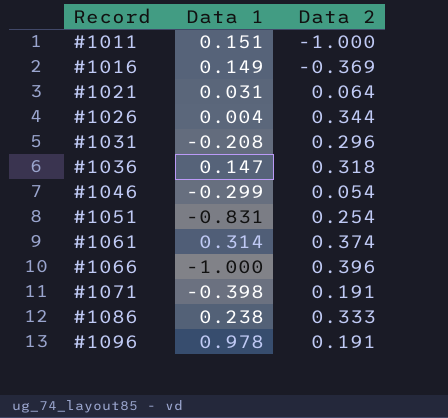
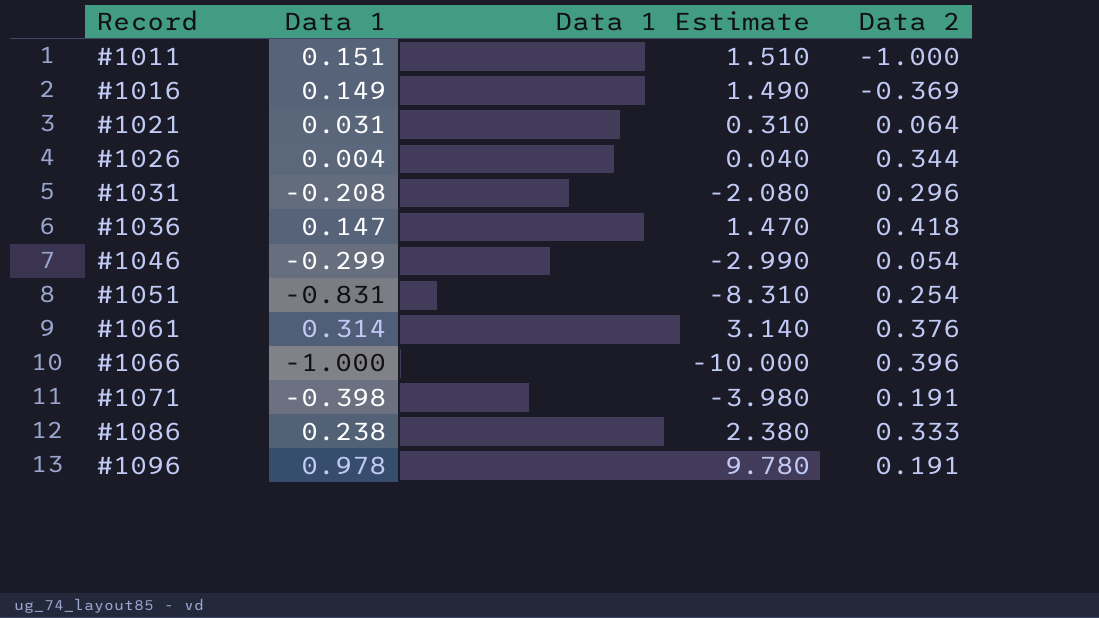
column Data 1 Estimate | formula: none -> [Data 1] * 10
#1036 | Data 2: 0.318 -> 0.418
#1061 | Data 2: 0.374 -> 0.376

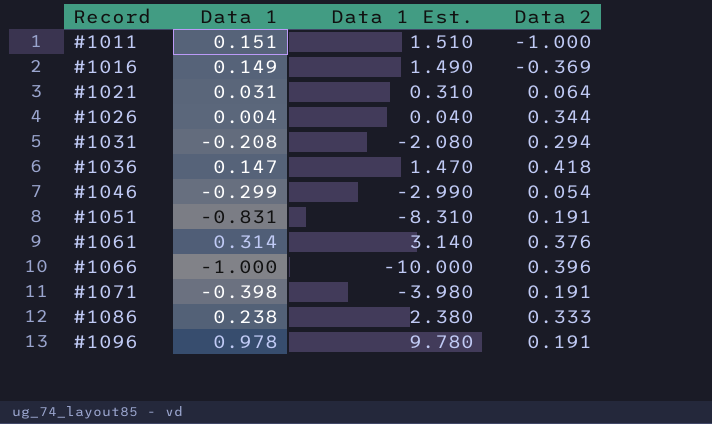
column name: Data 1 Estimate -> Data 1 Est.
#1031 | Data 2: 0.296 -> 0.294
#1051 | Data 2: 0.254 -> 0.191

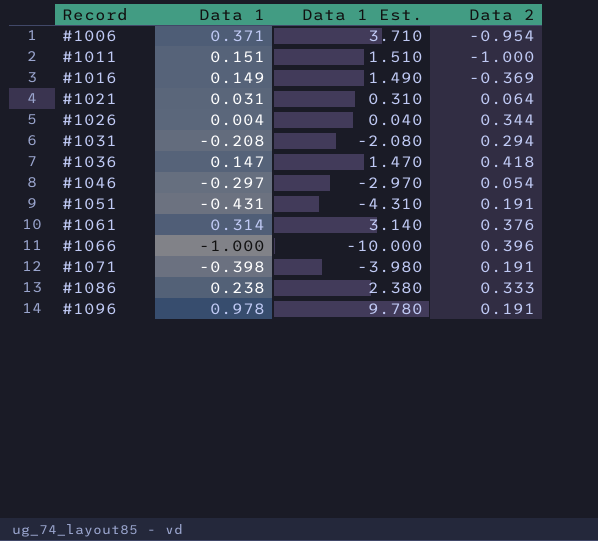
row #1006: none -> 0.371 | 3.710 | -0.954
#1046 | Data 1: -0.299 -> -0.297
#1046 | Data 1 Est.: -2.990 -> -2.970
#1051 | Data 1: -0.831 -> -0.431
#1051 | Data 1 Est.: -8.310 -> -4.310

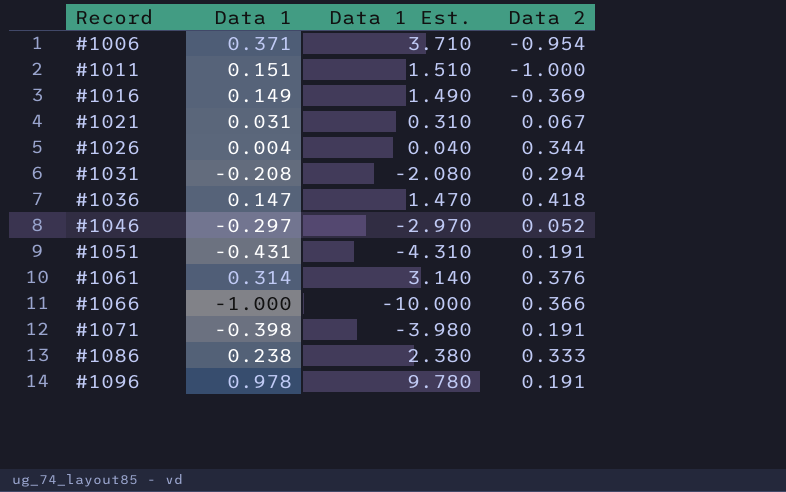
#1021 | Data 2: 0.064 -> 0.067
#1046 | Data 2: 0.054 -> 0.052
#1066 | Data 2: 0.396 -> 0.366

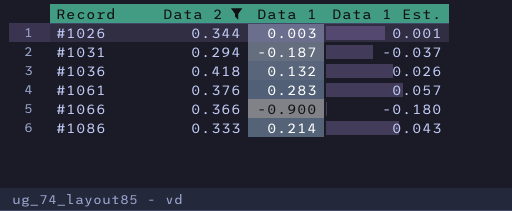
filter: none -> Data 2 >= 0.294
column Data 2 | position: 4 -> 2
column Data 1 Est. | formula: [Data 1] * 10 -> [Data 1] * 0.2
#1026 | Data 1: 0.004 -> 0.003
#1031 | Data 1: -0.208 -> -0.187
#1036 | Data 1: 0.147 -> 0.132
#1061 | Data 1: 0.314 -> 0.283
#1066 | Data 1: -1.000 -> -0.900
#1086 | Data 1: 0.238 -> 0.214

